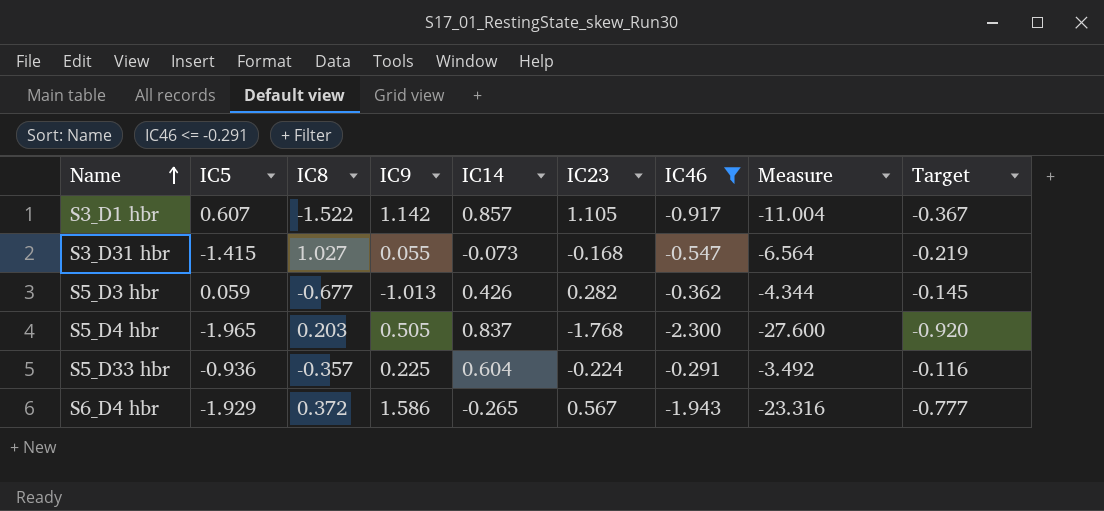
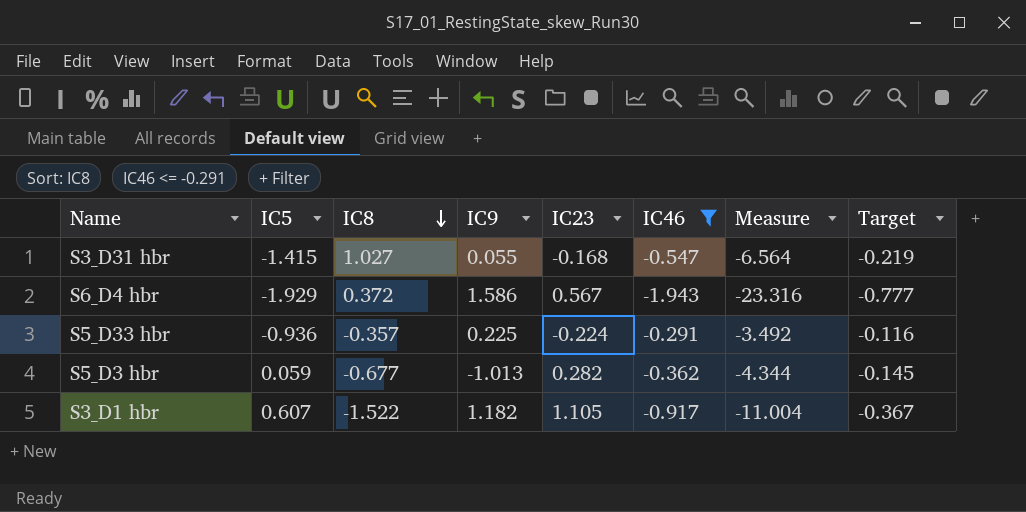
row order: Name ascending -> IC8 descending
column IC14 | position: 5 -> none
row S5_D4 hbr: -1.965 | 0.203 | 0.505 | 0.837 | -1.768 | -2.300 | -27.600 | -0.920 -> none
S3_D1 hbr | IC9: 1.142 -> 1.182

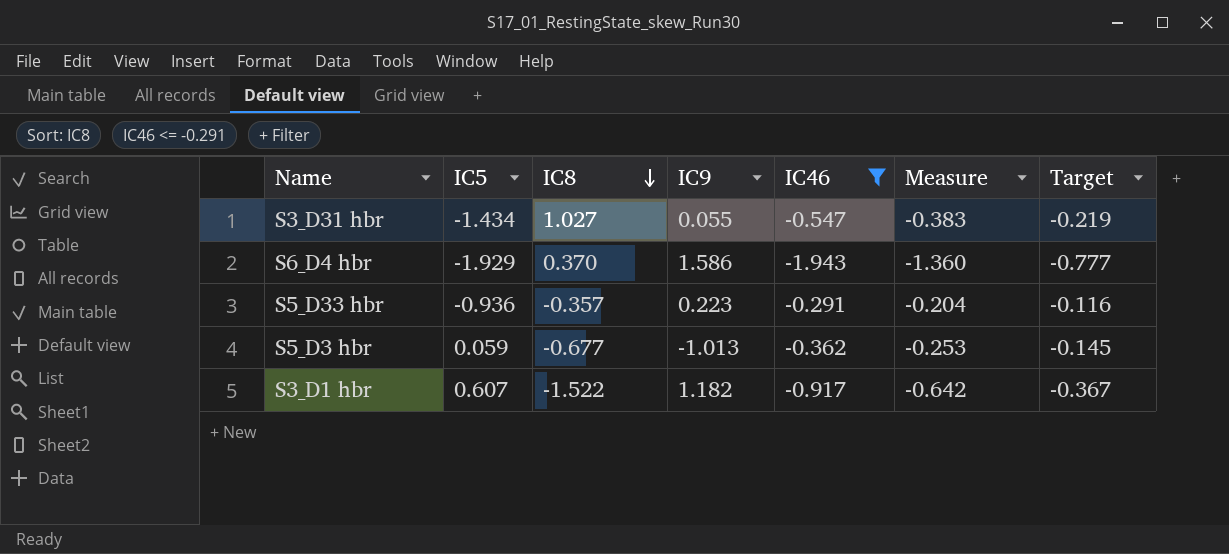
column IC23 | position: 5 -> none
column Measure | formula: [IC46] * 12 -> [IC46] * 0.7
S3_D31 hbr | IC5: -1.415 -> -1.434
S6_D4 hbr | IC8: 0.372 -> 0.370
S5_D33 hbr | IC9: 0.225 -> 0.223

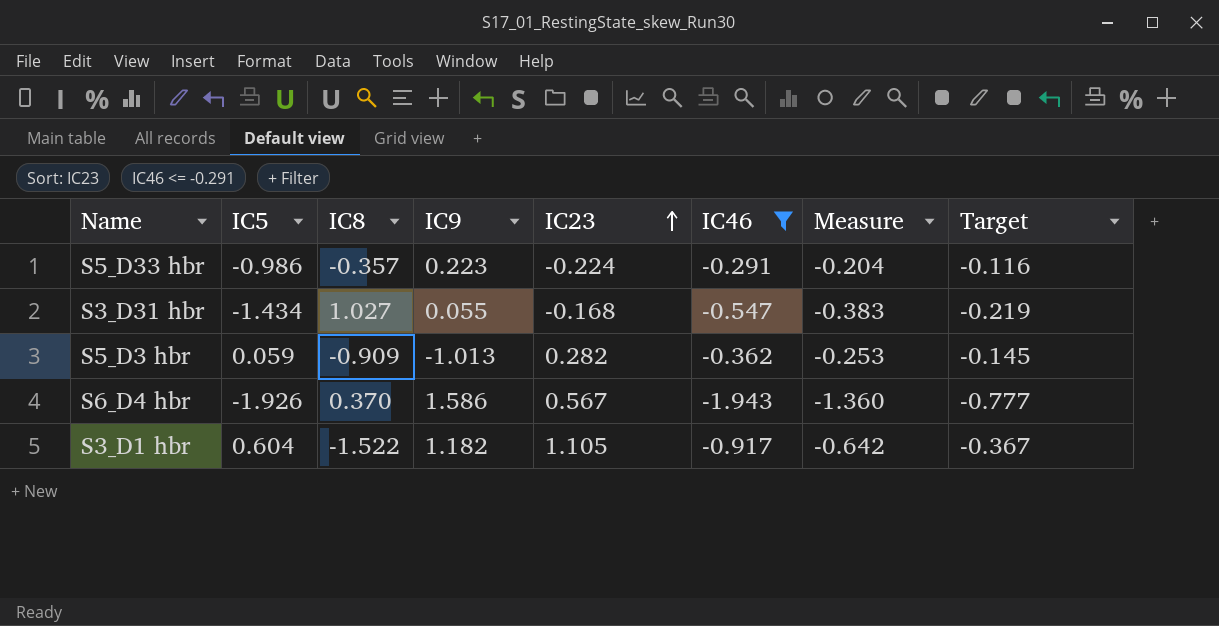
row order: IC8 descending -> IC23 ascending
column IC23 | position: none -> 5
S5_D33 hbr | IC5: -0.936 -> -0.986
S5_D3 hbr | IC8: -0.677 -> -0.909
S6_D4 hbr | IC5: -1.929 -> -1.926
S3_D1 hbr | IC5: 0.607 -> 0.604

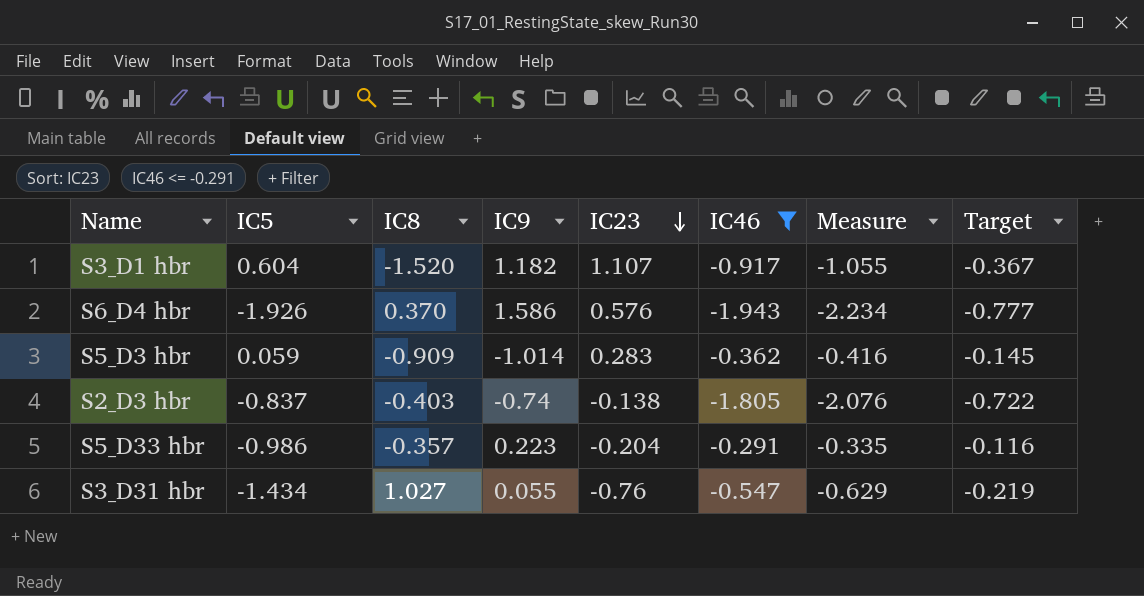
row order: IC23 ascending -> IC23 descending
column Measure | formula: [IC46] * 0.7 -> [IC46] * 1.15
S3_D1 hbr | IC8: -1.522 -> -1.520
S3_D1 hbr | IC23: 1.105 -> 1.107
S6_D4 hbr | IC23: 0.567 -> 0.576
S5_D3 hbr | IC9: -1.013 -> -1.014
S5_D3 hbr | IC23: 0.282 -> 0.283
row S2_D3 hbr: none -> -0.837 | -0.403 | -0.74 | -0.138 | -1.805 | -2.076 | -0.722
S5_D33 hbr | IC23: -0.224 -> -0.204
S3_D31 hbr | IC23: -0.168 -> -0.76

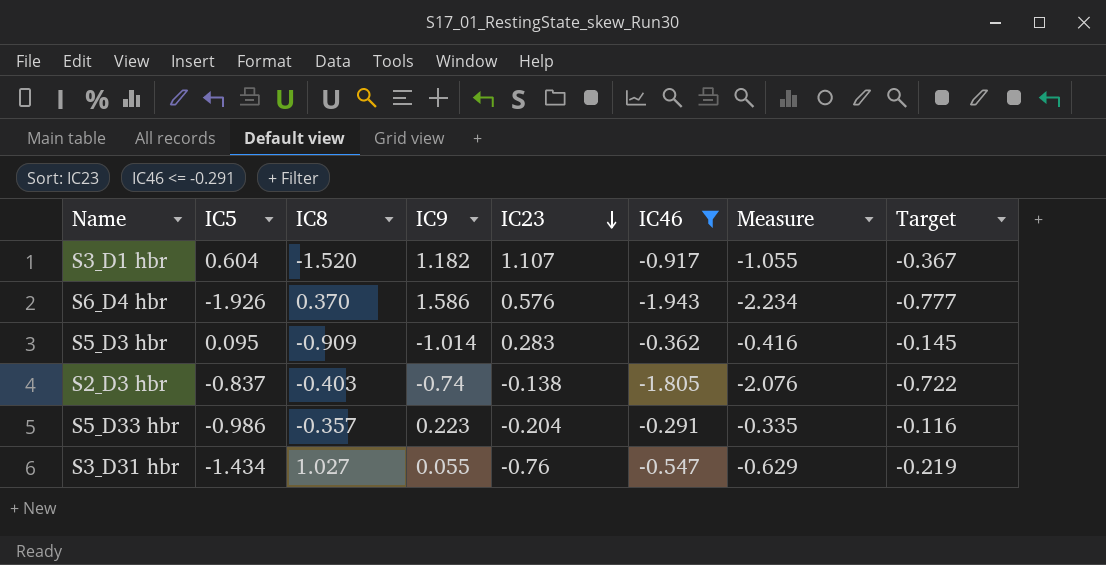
S5_D3 hbr | IC5: 0.059 -> 0.095

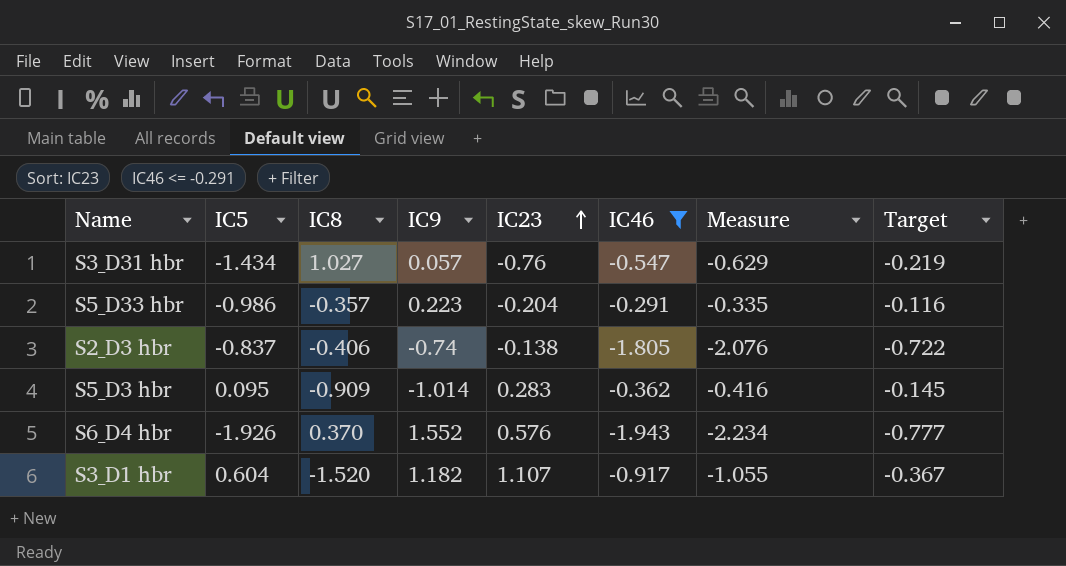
row order: IC23 descending -> IC23 ascending
S3_D31 hbr | IC9: 0.055 -> 0.057
S2_D3 hbr | IC8: -0.403 -> -0.406
S6_D4 hbr | IC9: 1.586 -> 1.552

